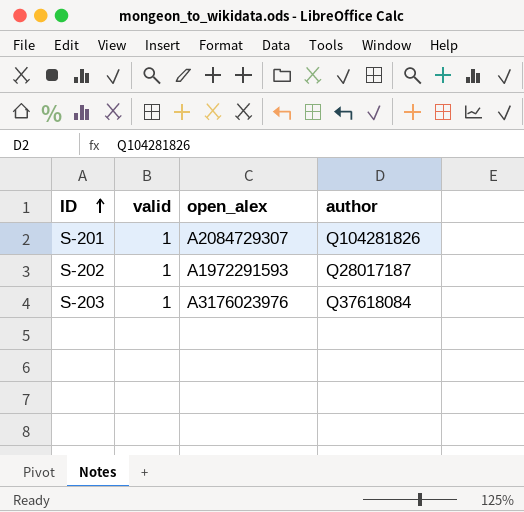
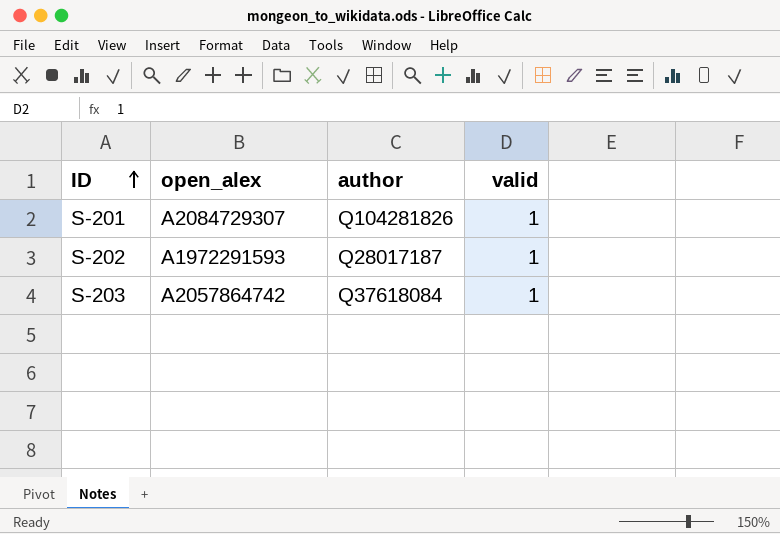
column valid | position: 2 -> 4
S-203 | open_alex: A3176023976 -> A2057864742

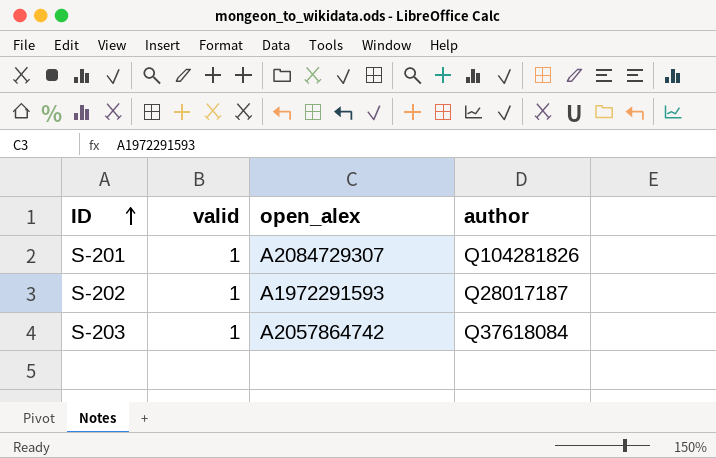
column valid | position: 4 -> 2

